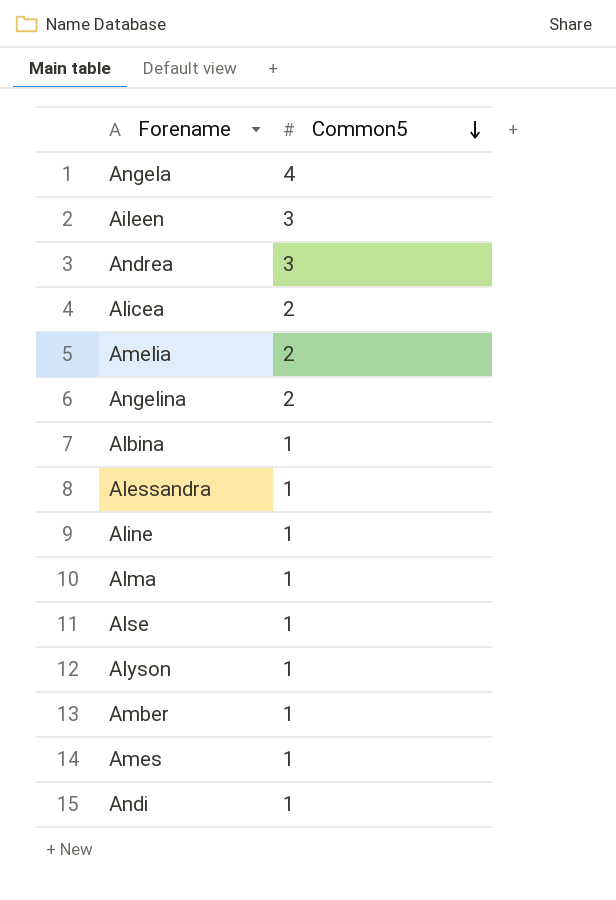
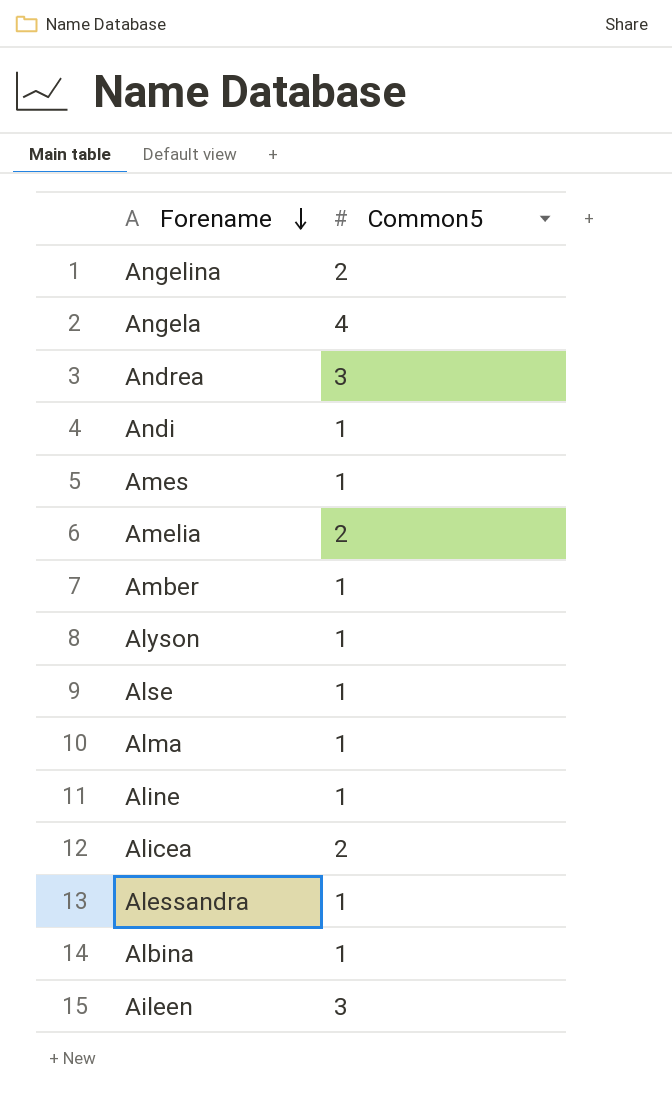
row order: Common5 descending -> Forename descending

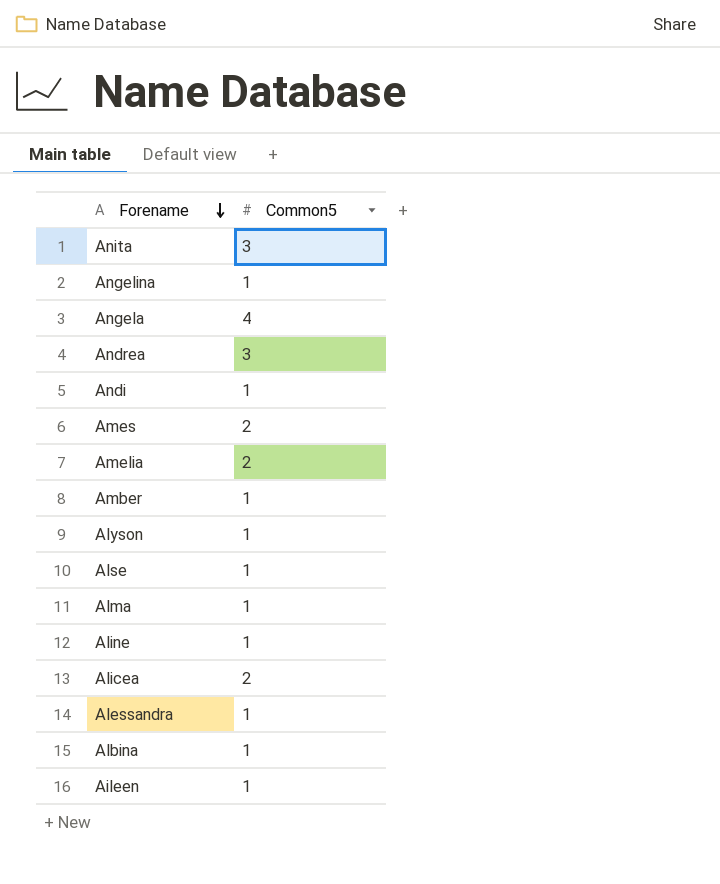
row Anita: none -> 3
Angelina | Common5: 2 -> 1
Ames | Common5: 1 -> 2
Aileen | Common5: 3 -> 1

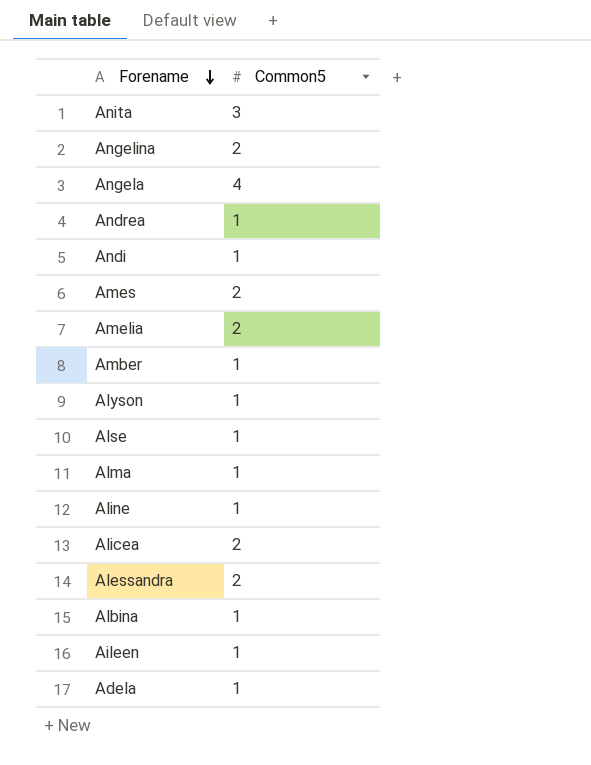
Angelina | Common5: 1 -> 2
Andrea | Common5: 3 -> 1
Alessandra | Common5: 1 -> 2
row Adela: none -> 1

